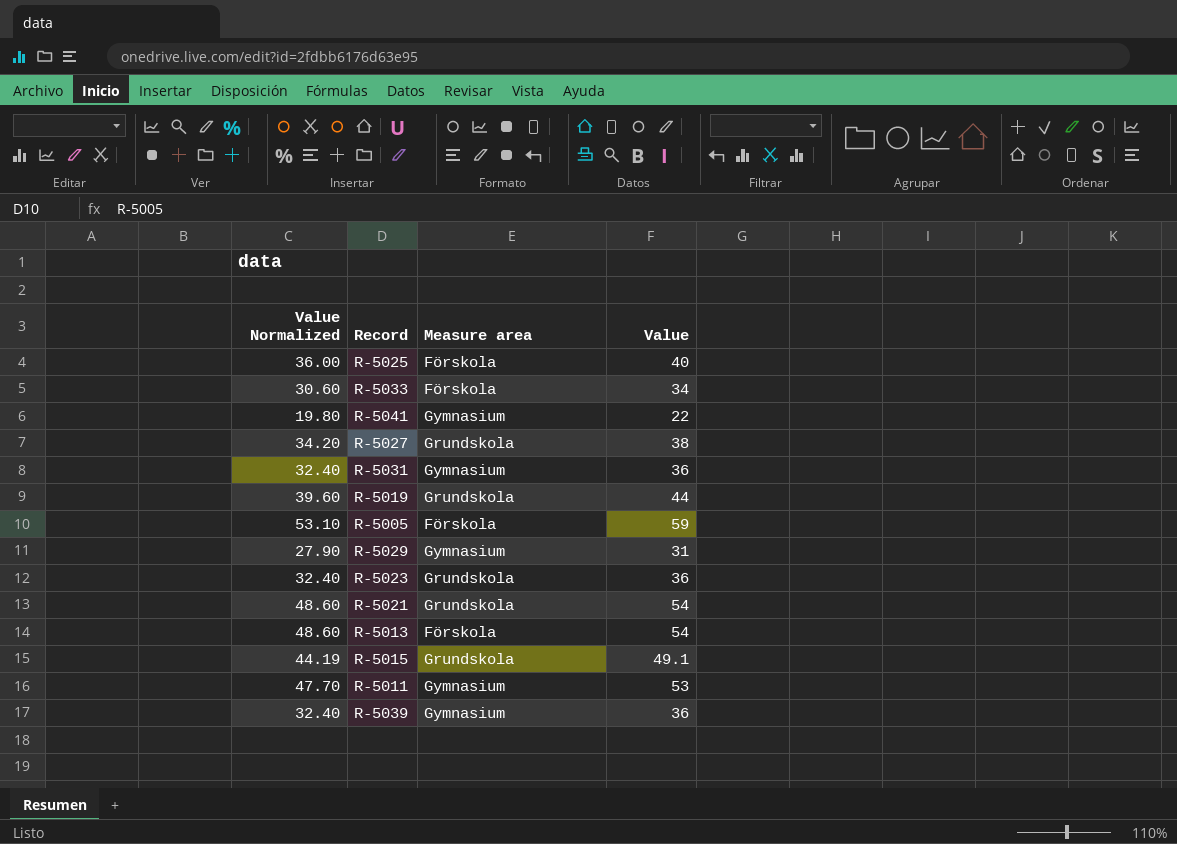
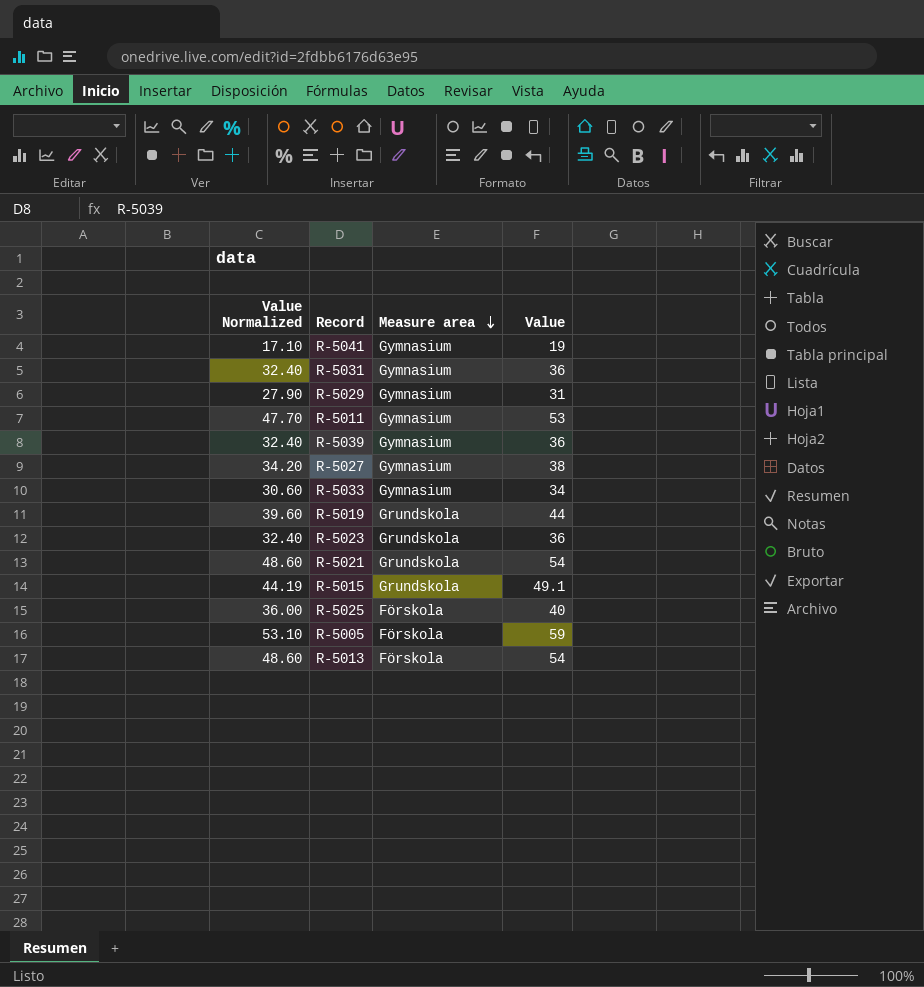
row order: none -> Measure area descending
R-5041 | Value Normalized: 19.80 -> 17.10
R-5041 | Value: 22 -> 19
R-5027 | Measure area: Grundskola -> Gymnasium
R-5033 | Measure area: Förskola -> Gymnasium

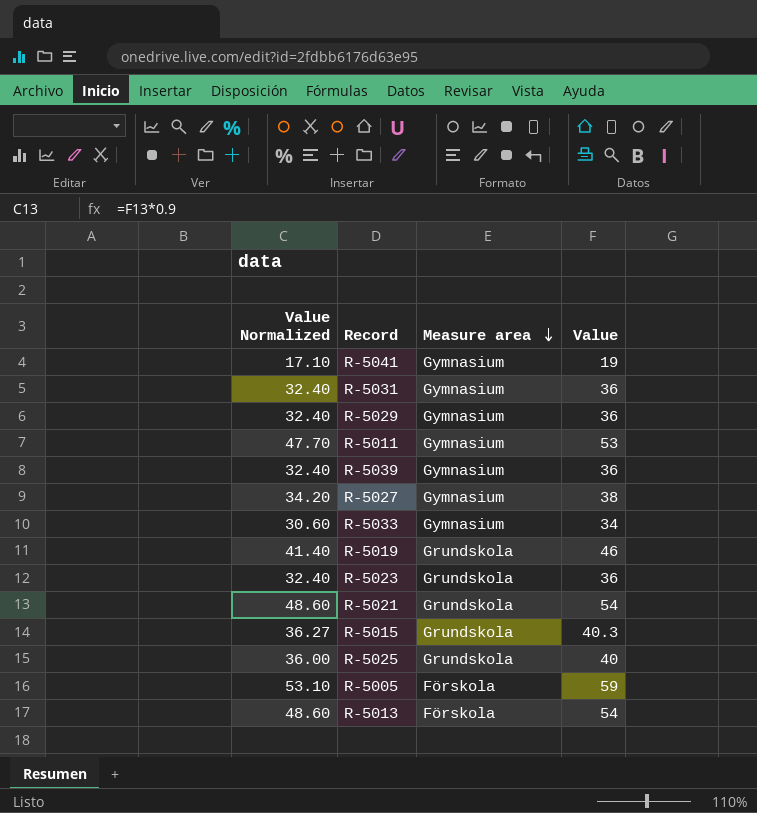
R-5029 | Value Normalized: 27.90 -> 32.40
R-5029 | Value: 31 -> 36
R-5019 | Value Normalized: 39.60 -> 41.40
R-5019 | Value: 44 -> 46
R-5015 | Value Normalized: 44.19 -> 36.27
R-5015 | Value: 49.1 -> 40.3
R-5025 | Measure area: Förskola -> Grundskola

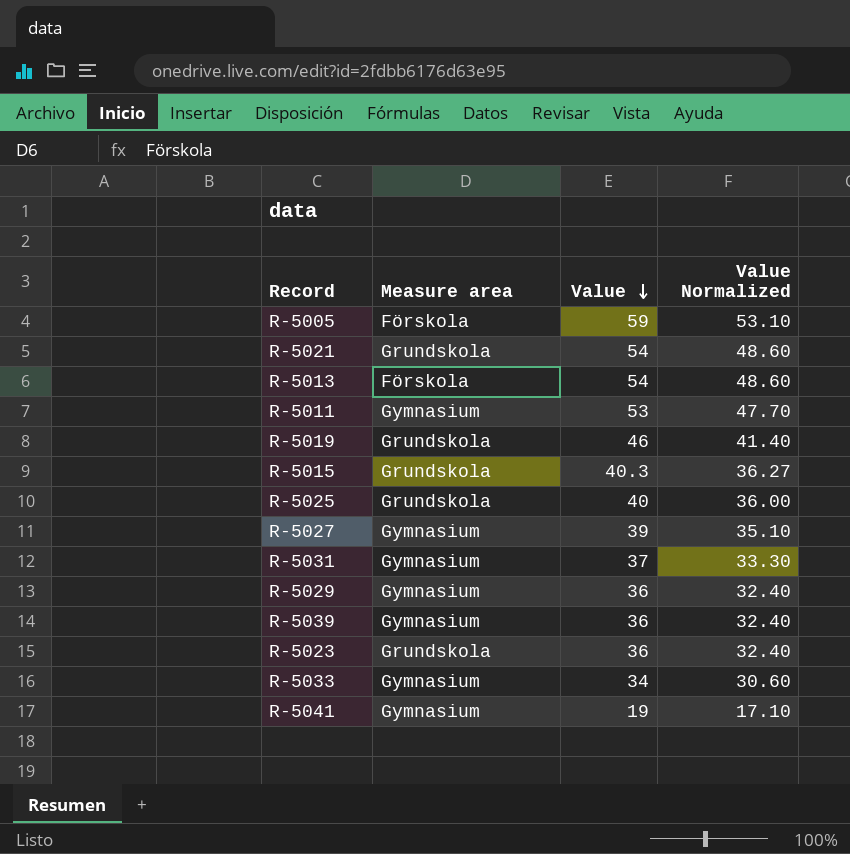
row order: Measure area descending -> Value descending
column Value Normalized | position: 1 -> 4
R-5027 | Value: 38 -> 39
R-5027 | Value Normalized: 34.20 -> 35.10
R-5031 | Value: 36 -> 37
R-5031 | Value Normalized: 32.40 -> 33.30

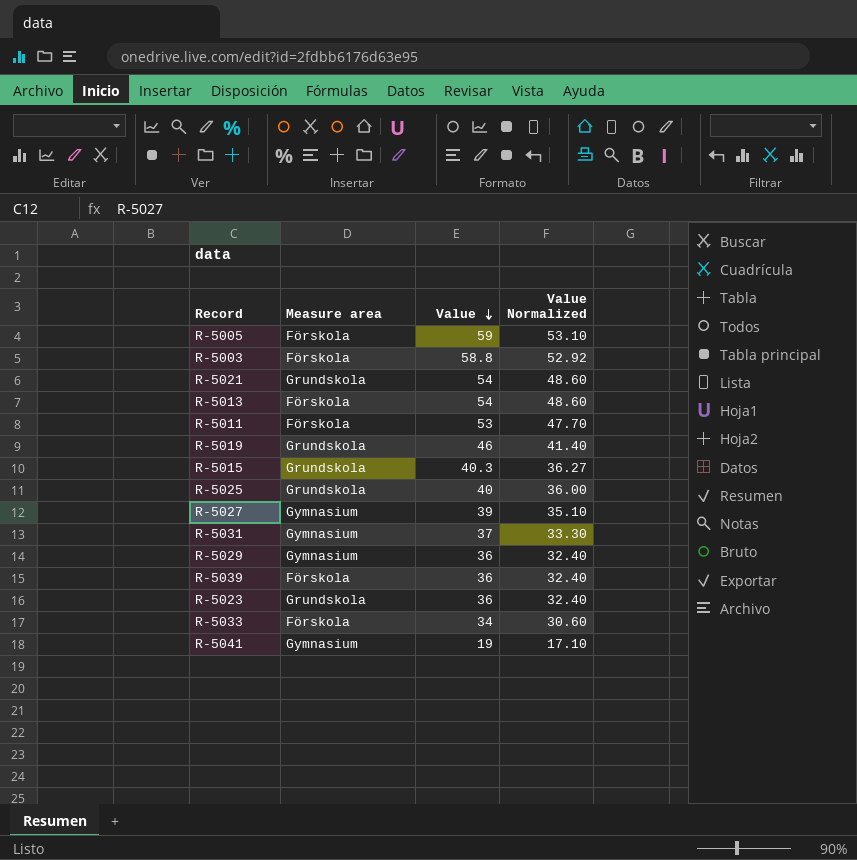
row R-5003: none -> Förskola | 58.8 | 52.92
R-5011 | Measure area: Gymnasium -> Förskola
R-5039 | Measure area: Gymnasium -> Förskola
R-5033 | Measure area: Gymnasium -> Förskola

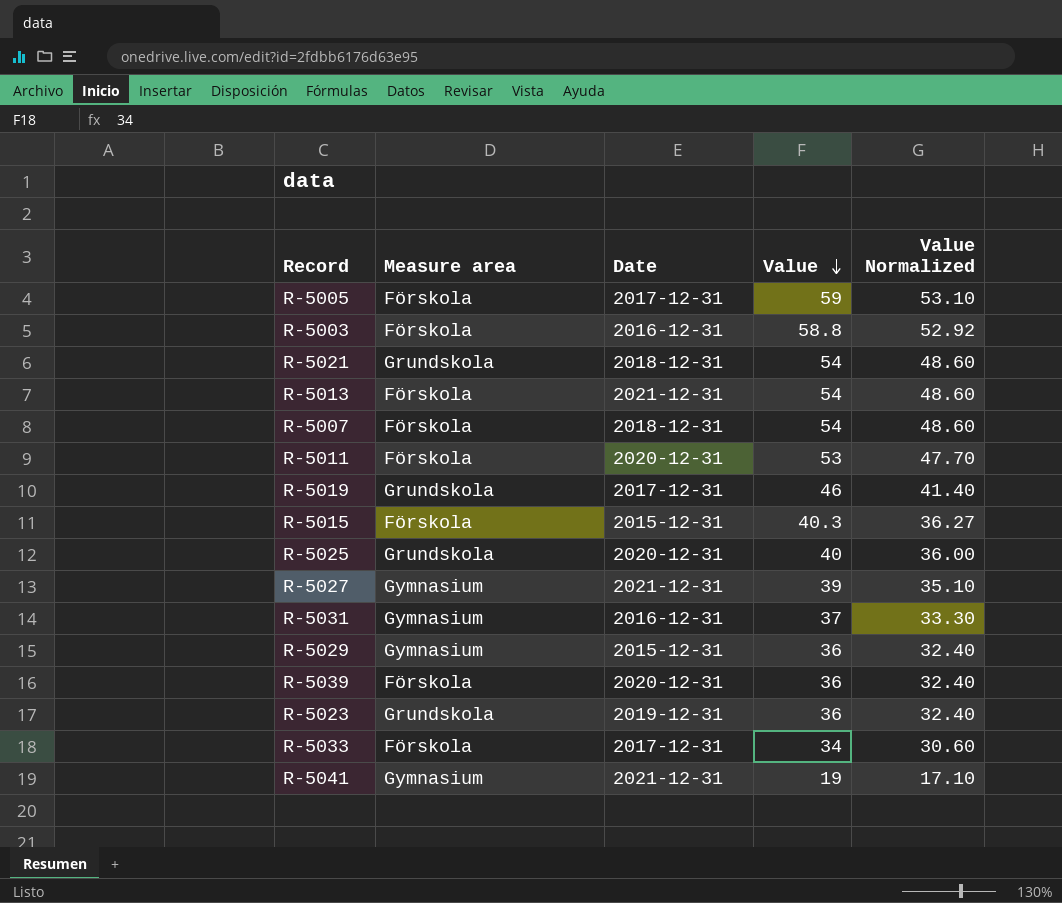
column Date | position: none -> 3
row R-5007: none -> Förskola | 2018-12-31 | 54 | 48.60
R-5015 | Measure area: Grundskola -> Förskola

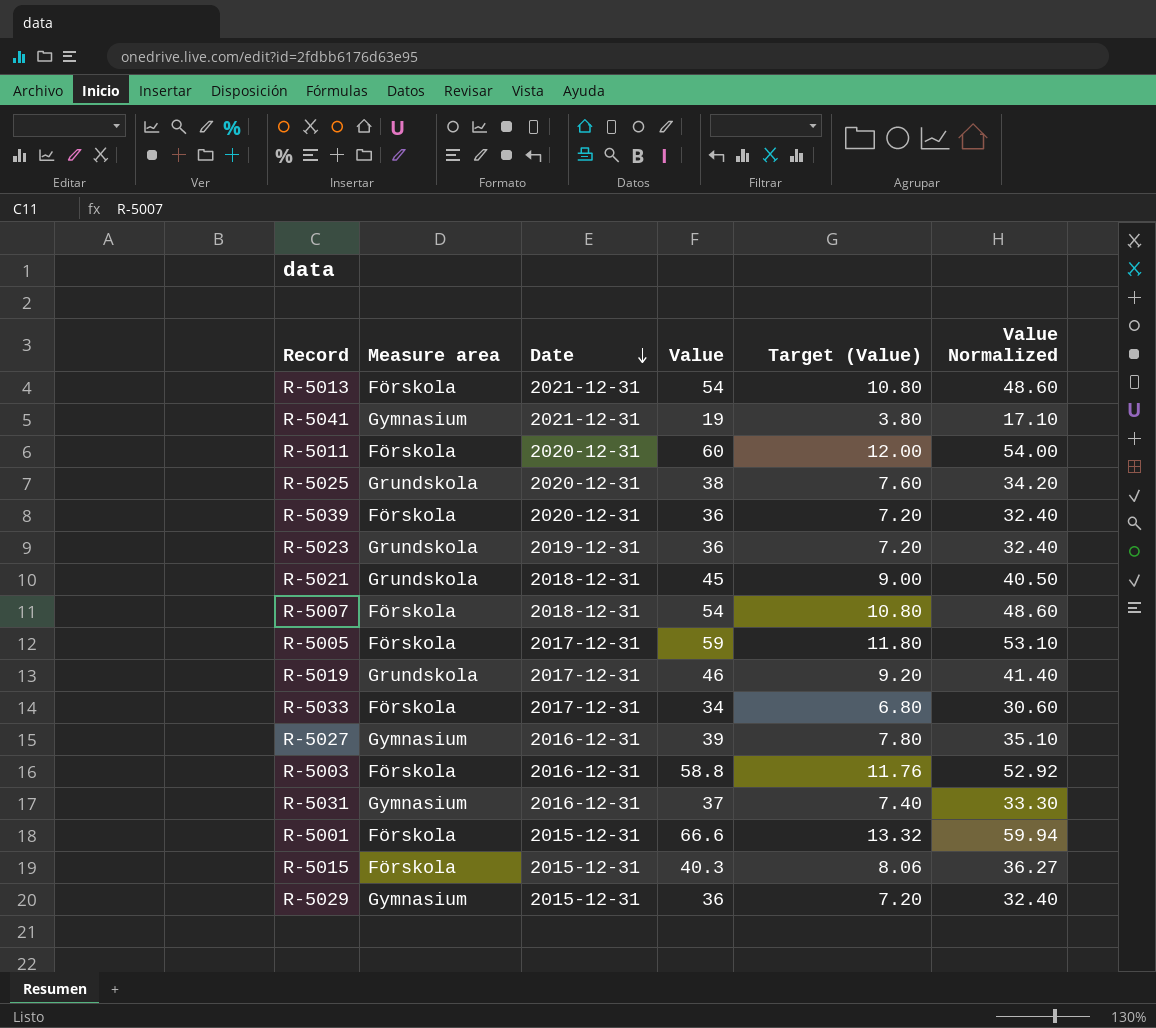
row order: Value descending -> Date descending
column Target (Value) | formula: none -> [Value] * 0.2
R-5011 | Value: 53 -> 60
R-5011 | Value Normalized: 47.70 -> 54.00
R-5025 | Value: 40 -> 38
R-5025 | Value Normalized: 36.00 -> 34.20
R-5021 | Value: 54 -> 45
R-5021 | Value Normalized: 48.60 -> 40.50
R-5027 | Date: 2021-12-31 -> 2016-12-31
row R-5001: none -> Förskola | 2015-12-31 | 66.6 | 13.32 | 59.94

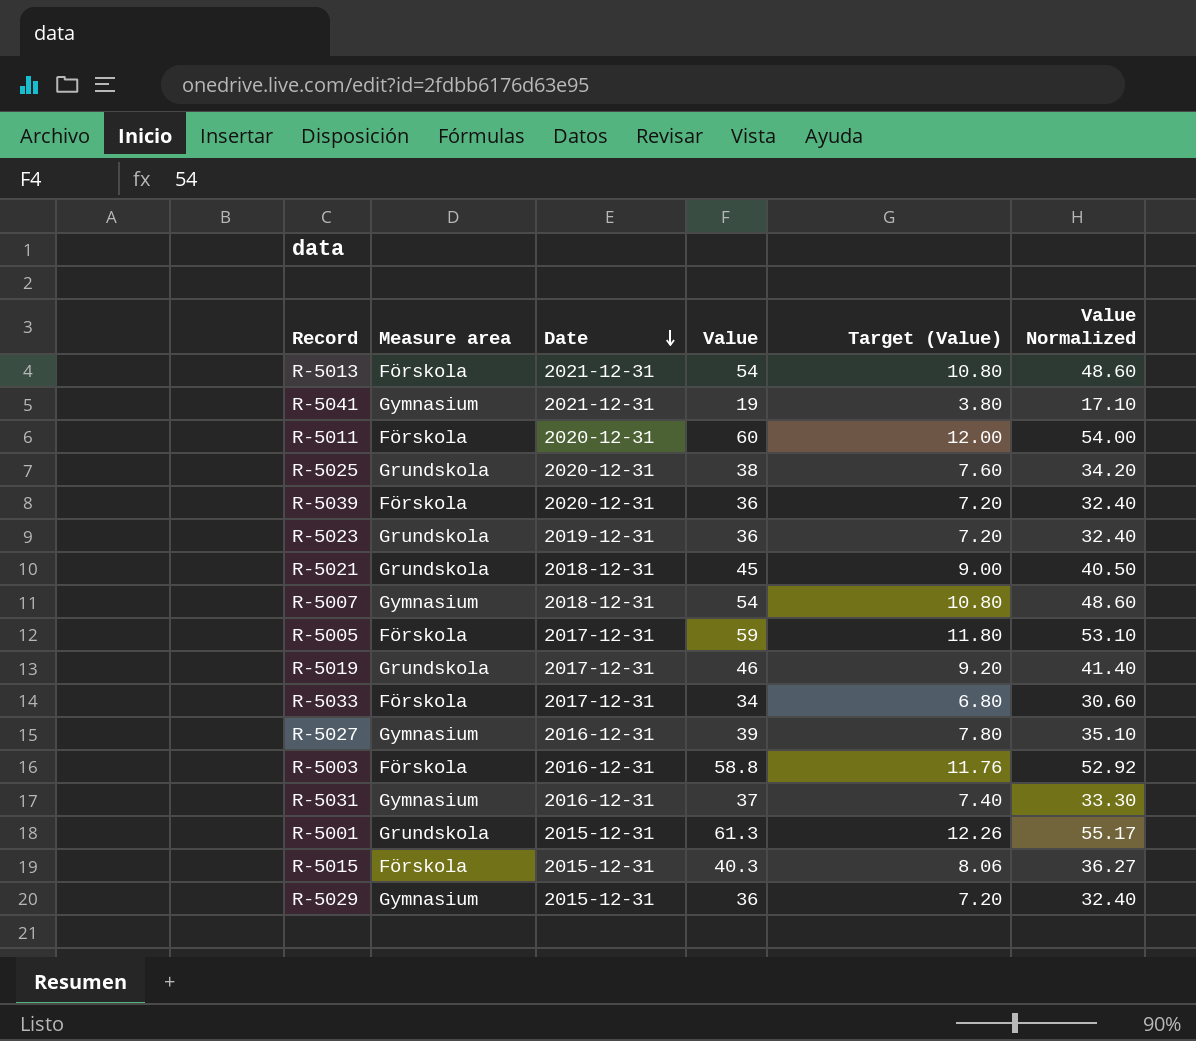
R-5007 | Measure area: Förskola -> Gymnasium
R-5001 | Measure area: Förskola -> Grundskola
R-5001 | Value: 66.6 -> 61.3
R-5001 | Target (Value): 13.32 -> 12.26
R-5001 | Value Normalized: 59.94 -> 55.17

